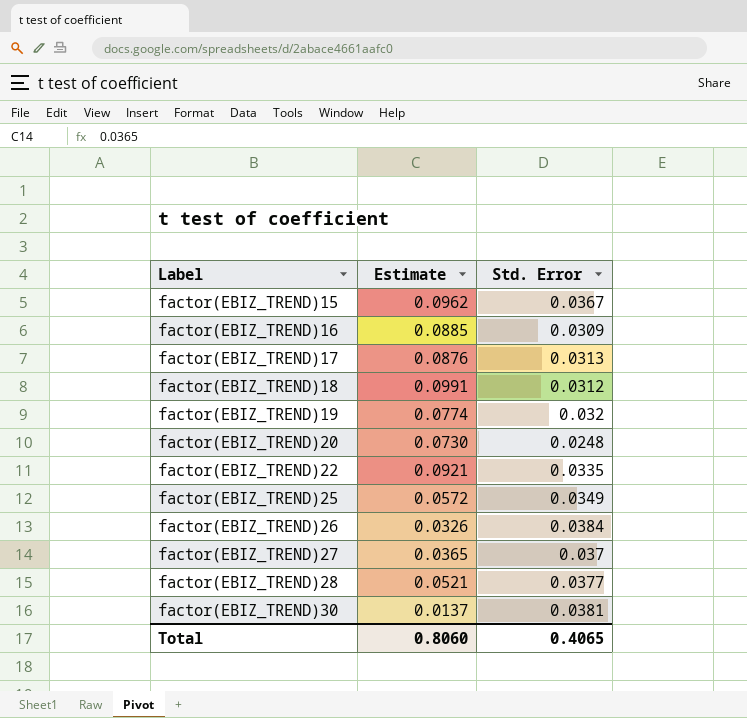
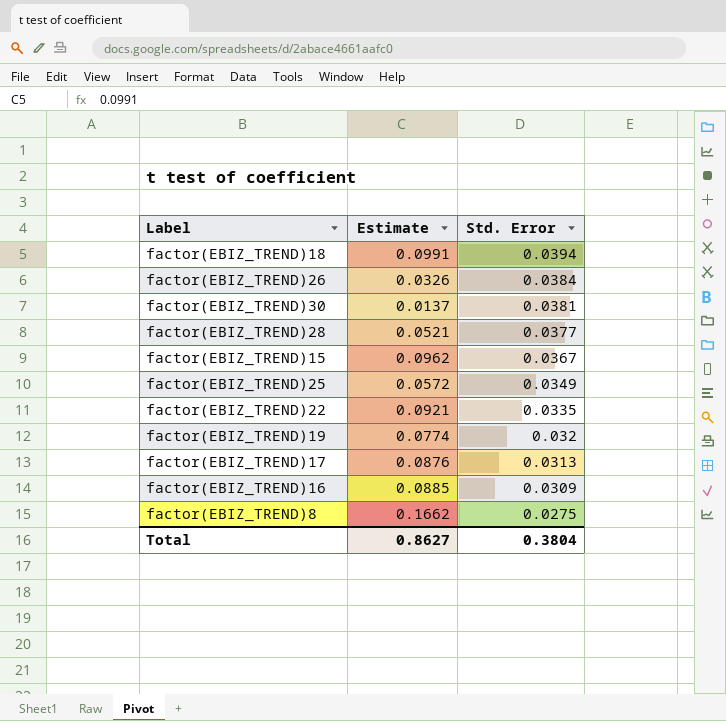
row order: Label ascending -> Std. Error descending
row factor(EBIZ_TREND)20: 0.0730 | 0.0248 -> none
row factor(EBIZ_TREND)27: 0.0365 | 0.037 -> none
factor(EBIZ_TREND)18 | Std. Error: 0.0312 -> 0.0394
row factor(EBIZ_TREND)8: none -> 0.1662 | 0.0275
Total | Estimate: 0.8060 -> 0.8627
Total | Std. Error: 0.4065 -> 0.3804

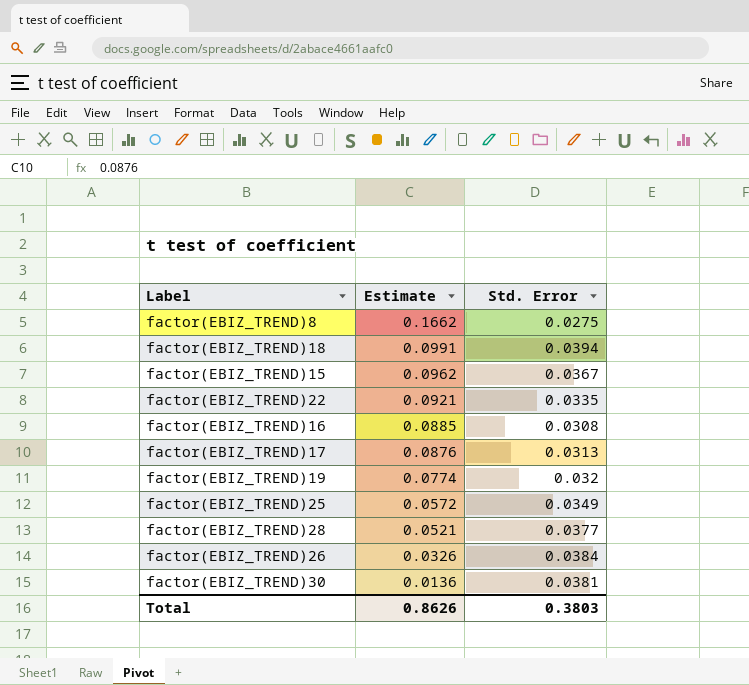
row order: Std. Error descending -> Estimate descending
factor(EBIZ_TREND)16 | Std. Error: 0.0309 -> 0.0308
factor(EBIZ_TREND)30 | Estimate: 0.0137 -> 0.0136
Total | Estimate: 0.8627 -> 0.8626
Total | Std. Error: 0.3804 -> 0.3803

